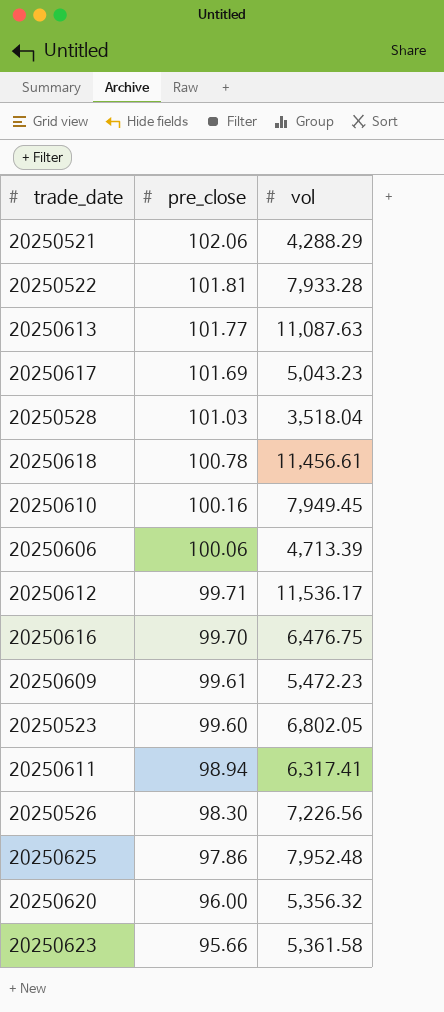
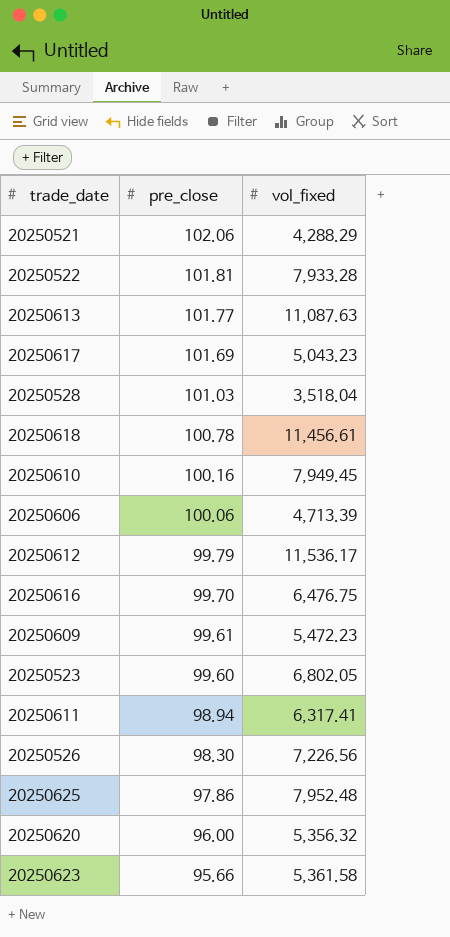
column name: vol -> vol_fixed
20250612 | pre_close: 99.71 -> 99.79

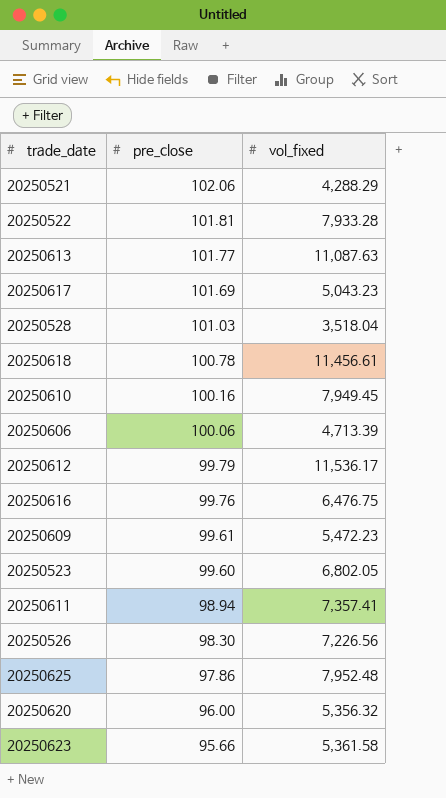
20250616 | pre_close: 99.70 -> 99.76
20250611 | vol_fixed: 6,317.41 -> 7,357.41

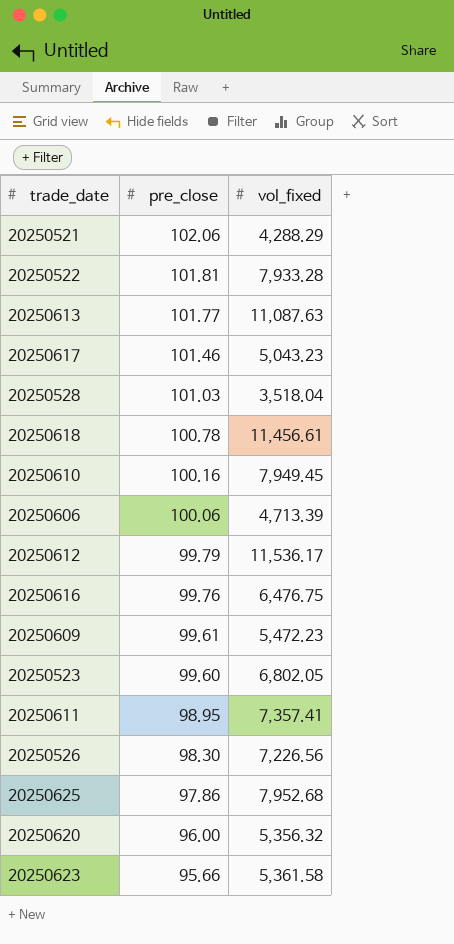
20250617 | pre_close: 101.69 -> 101.46
20250611 | pre_close: 98.94 -> 98.95
20250625 | vol_fixed: 7,952.48 -> 7,952.68

